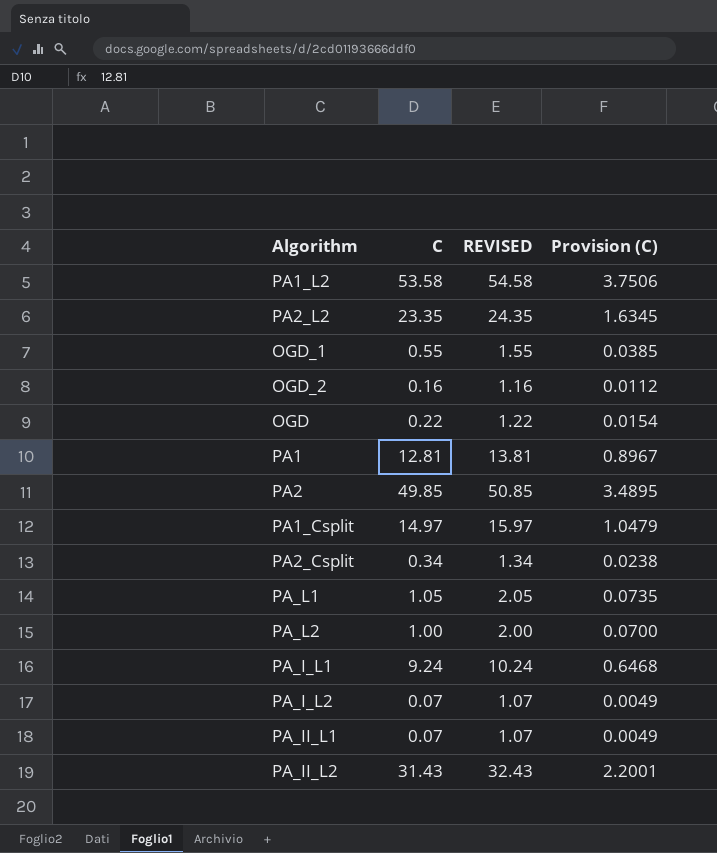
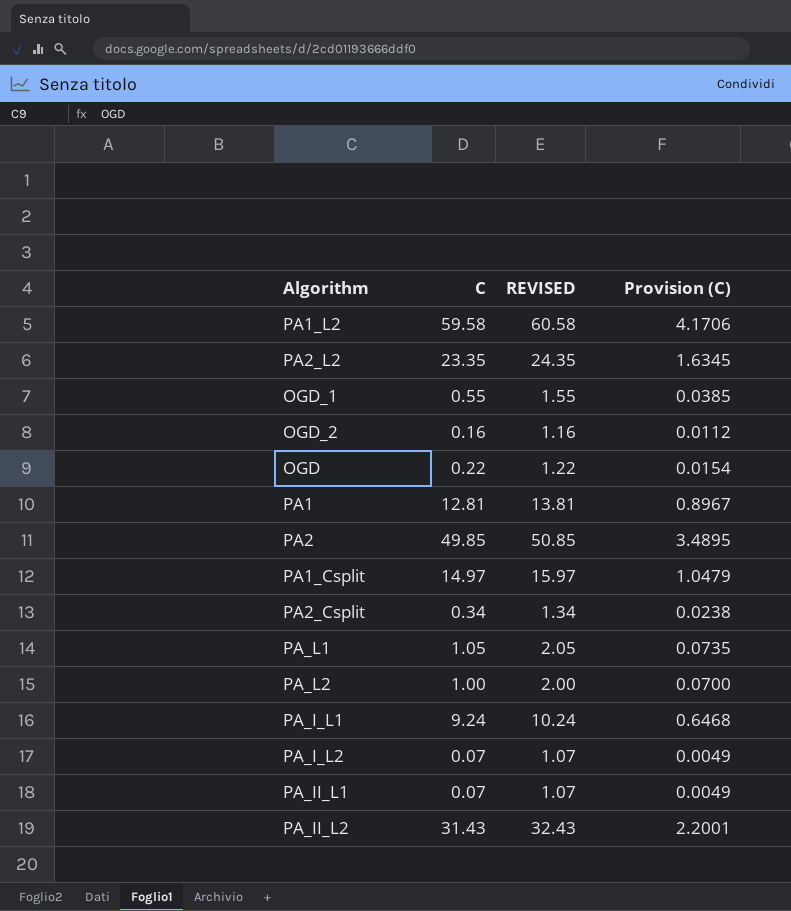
PA1_L2 | C: 53.58 -> 59.58
PA1_L2 | REVISED: 54.58 -> 60.58
PA1_L2 | Provision (C): 3.7506 -> 4.1706

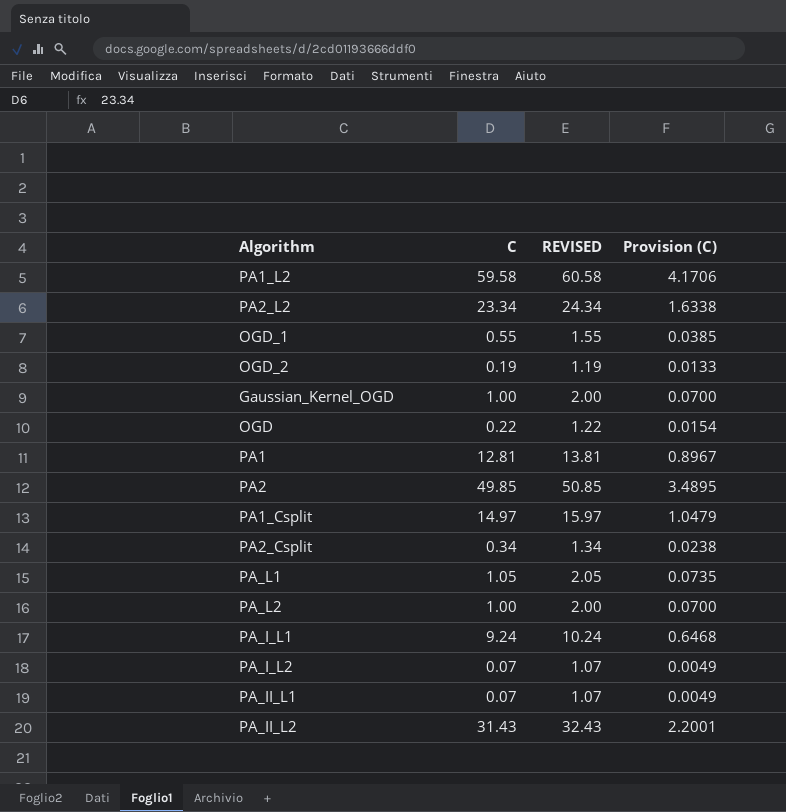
PA2_L2 | C: 23.35 -> 23.34
PA2_L2 | REVISED: 24.35 -> 24.34
PA2_L2 | Provision (C): 1.6345 -> 1.6338
OGD_2 | C: 0.16 -> 0.19
OGD_2 | REVISED: 1.16 -> 1.19
OGD_2 | Provision (C): 0.0112 -> 0.0133
row Gaussian_Kernel_OGD: none -> 1.00 | 2.00 | 0.0700

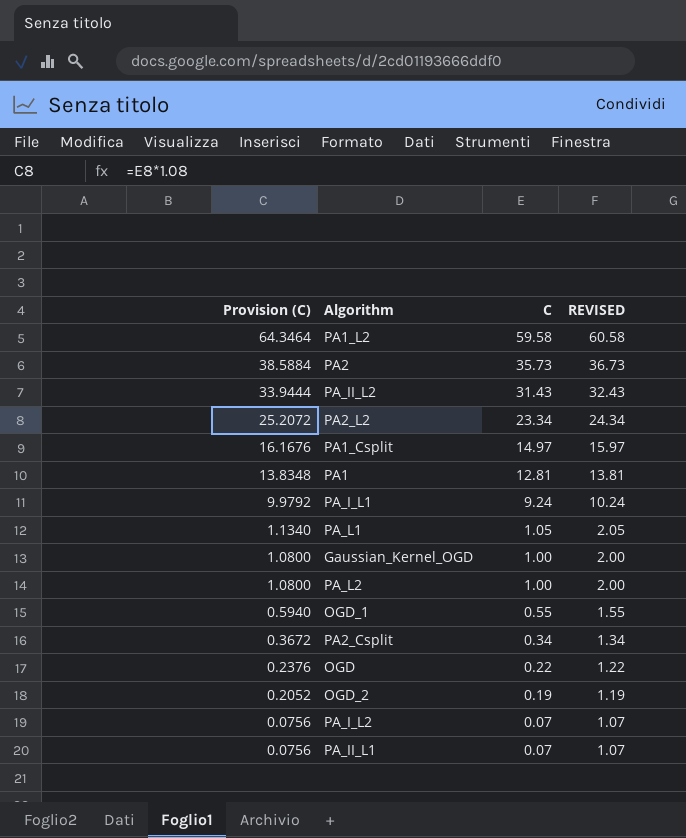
row order: none -> Provision (C) descending
column Provision (C) | formula: [C] * 0.07 -> [C] * 1.08
column Provision (C) | position: 4 -> 1
PA2 | C: 49.85 -> 35.73
PA2 | REVISED: 50.85 -> 36.73

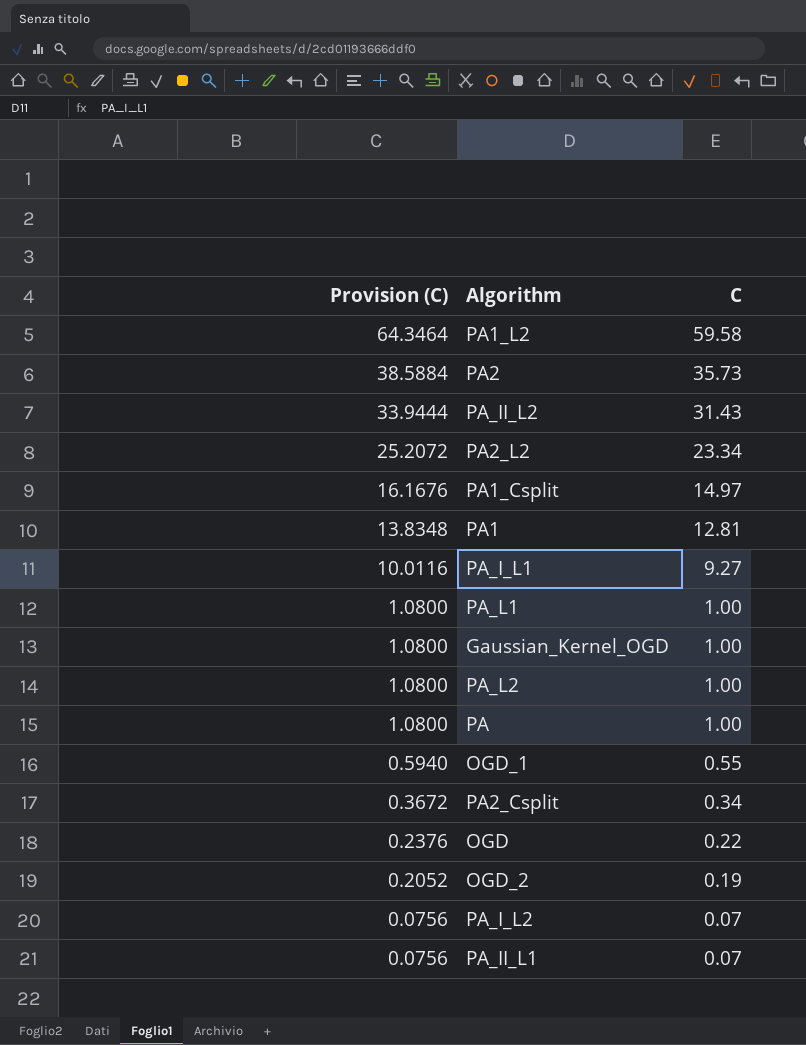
column REVISED | formula: [C] + 1 -> none
PA_I_L1 | Provision (C): 9.9792 -> 10.0116
PA_I_L1 | C: 9.24 -> 9.27
PA_L1 | Provision (C): 1.1340 -> 1.0800
PA_L1 | C: 1.05 -> 1.00
row PA: none -> 1.0800 | 1.00

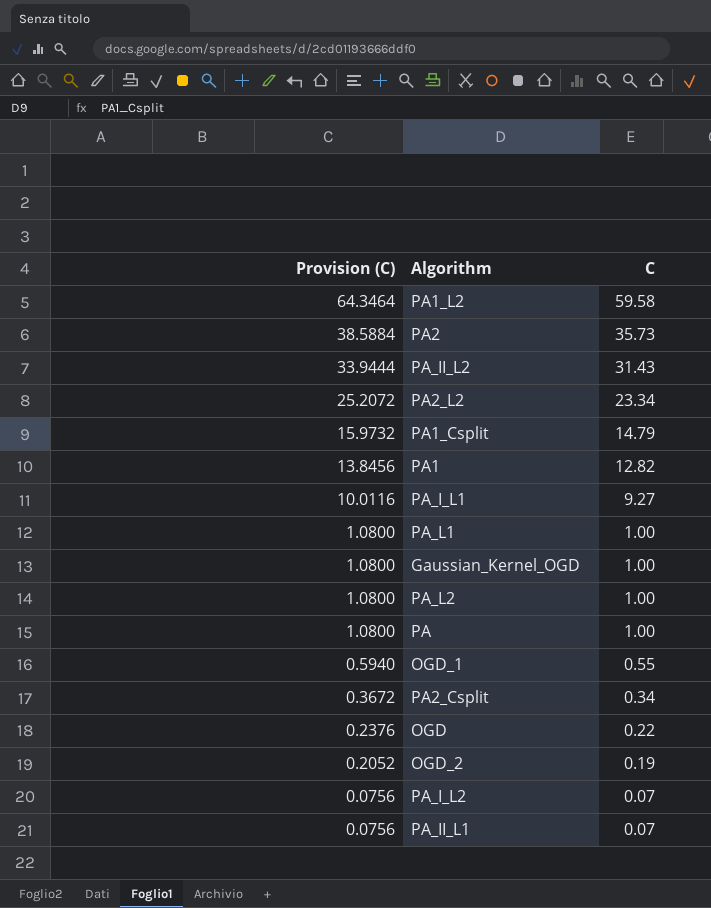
PA1_Csplit | Provision (C): 16.1676 -> 15.9732
PA1_Csplit | C: 14.97 -> 14.79
PA1 | Provision (C): 13.8348 -> 13.8456
PA1 | C: 12.81 -> 12.82

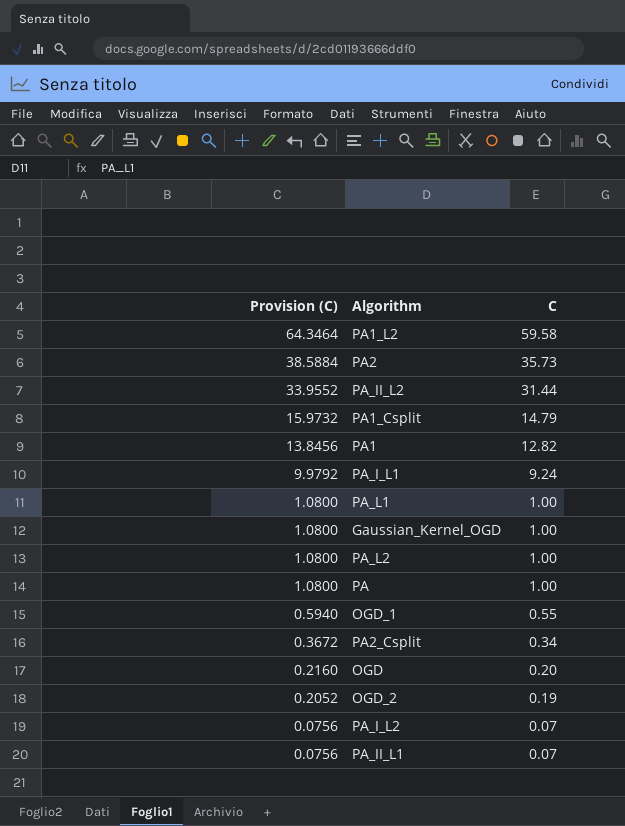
row PA2_L2: 25.2072 | 23.34 -> none
PA_II_L2 | Provision (C): 33.9444 -> 33.9552
PA_II_L2 | C: 31.43 -> 31.44
PA_I_L1 | Provision (C): 10.0116 -> 9.9792
PA_I_L1 | C: 9.27 -> 9.24
OGD | Provision (C): 0.2376 -> 0.2160
OGD | C: 0.22 -> 0.20

